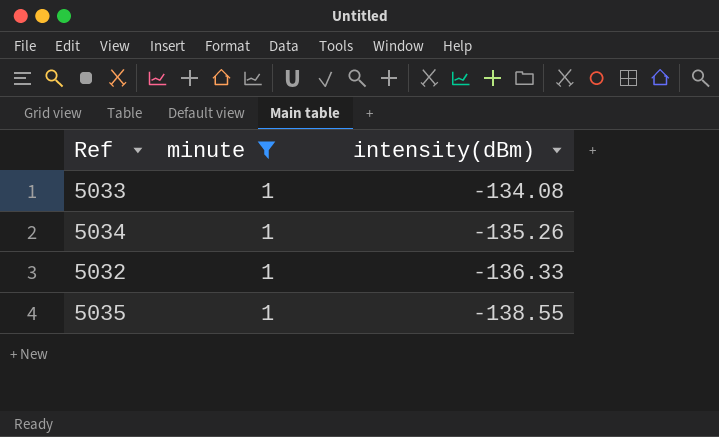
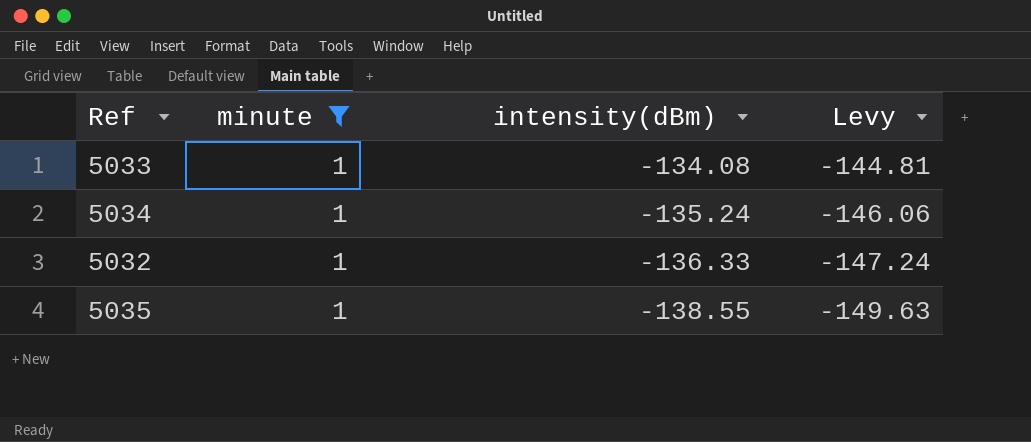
column Levy | formula: none -> [intensity(dBm)] * 1.08
5034 | intensity(dBm): -135.26 -> -135.24

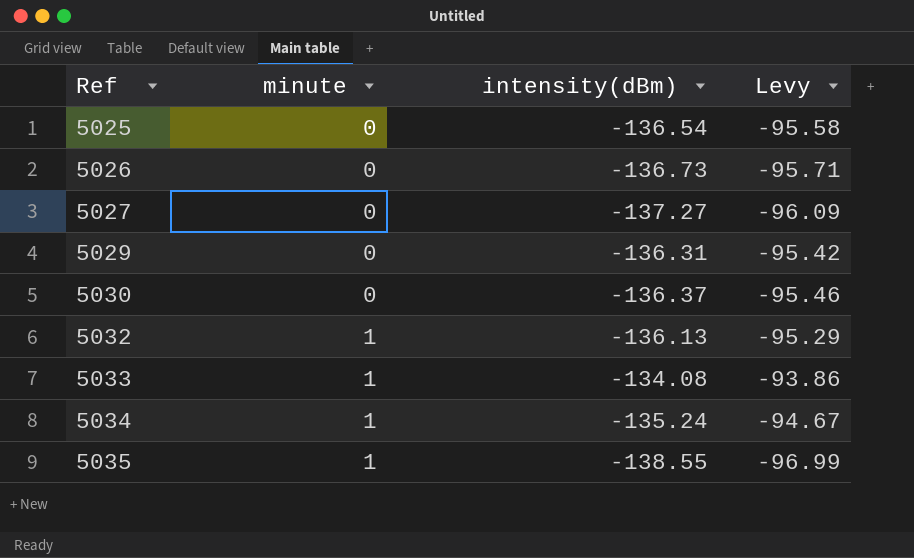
filter: minute = 1 -> none
row order: intensity(dBm) descending -> Ref ascending
column Levy | formula: [intensity(dBm)] * 1.08 -> [intensity(dBm)] * 0.7
5032 | intensity(dBm): -136.33 -> -136.13

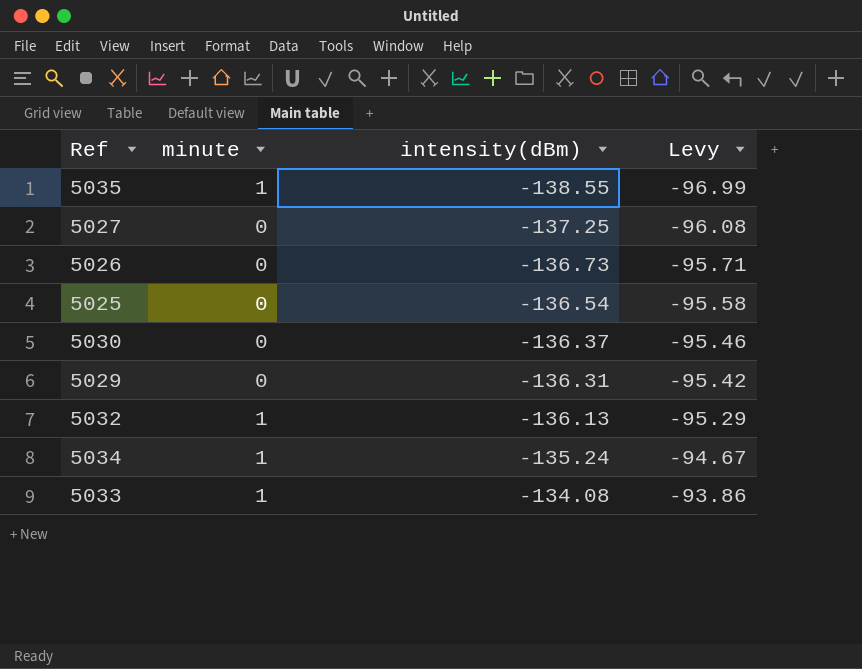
row order: Ref ascending -> intensity(dBm) ascending
5027 | intensity(dBm): -137.27 -> -137.25
5027 | Levy: -96.09 -> -96.08

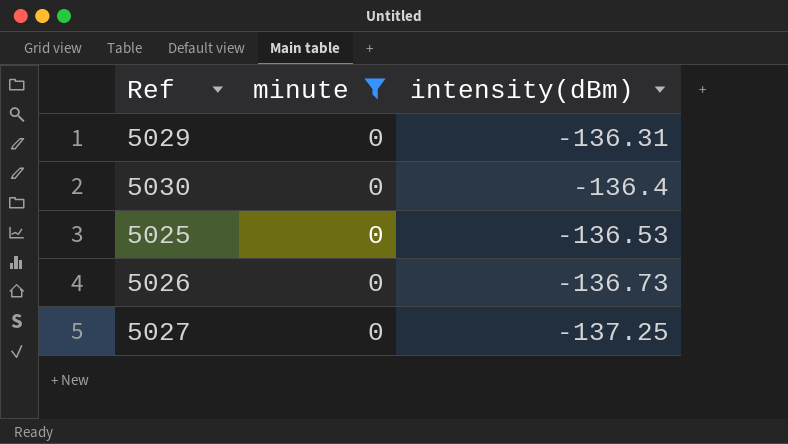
filter: none -> minute = 0
row order: intensity(dBm) ascending -> intensity(dBm) descending
column Levy | formula: [intensity(dBm)] * 0.7 -> none
5030 | intensity(dBm): -136.37 -> -136.4
5025 | intensity(dBm): -136.54 -> -136.53

